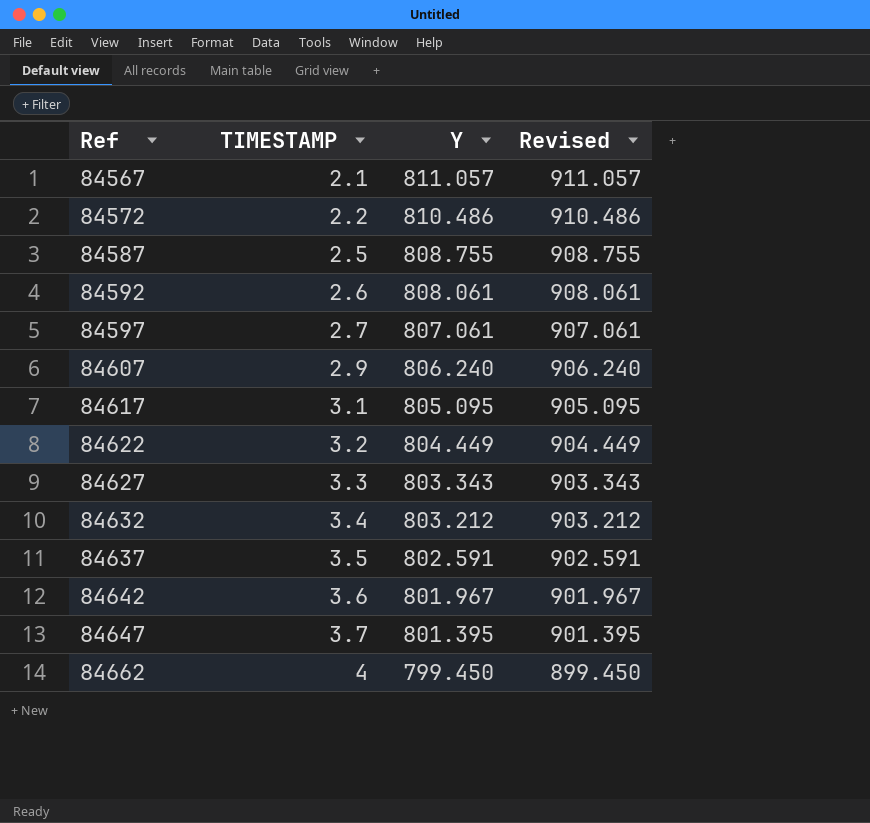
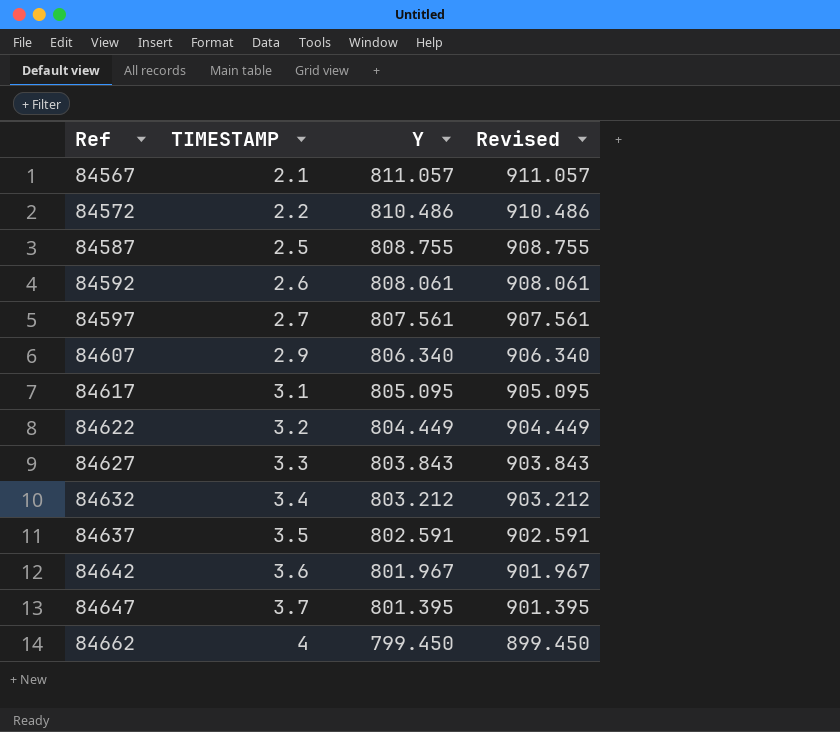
84597 | Y: 807.061 -> 807.561
84597 | Revised: 907.061 -> 907.561
84607 | Y: 806.240 -> 806.340
84607 | Revised: 906.240 -> 906.340
84627 | Y: 803.343 -> 803.843
84627 | Revised: 903.343 -> 903.843

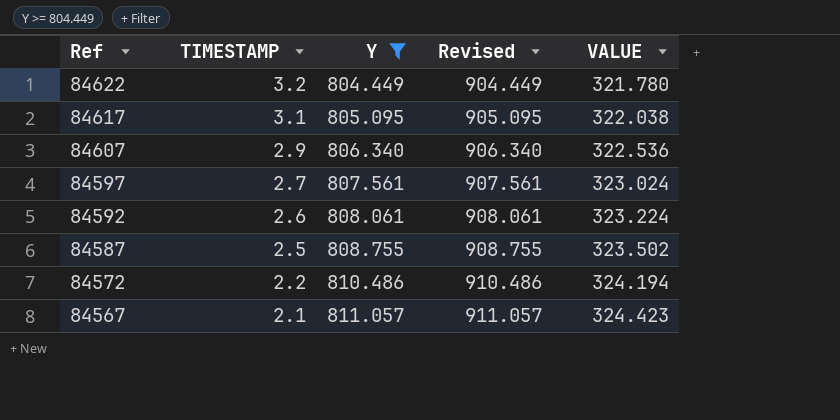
filter: none -> Y >= 804.449
row order: Ref ascending -> Ref descending
column VALUE | formula: none -> [Y] * 0.4

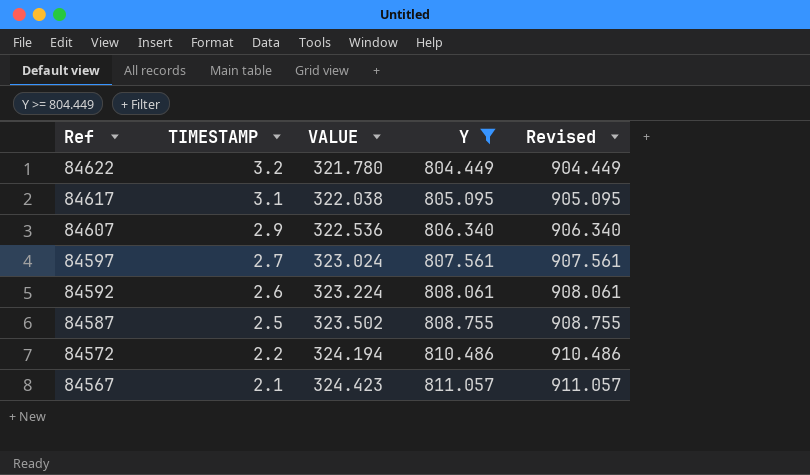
column VALUE | position: 5 -> 3

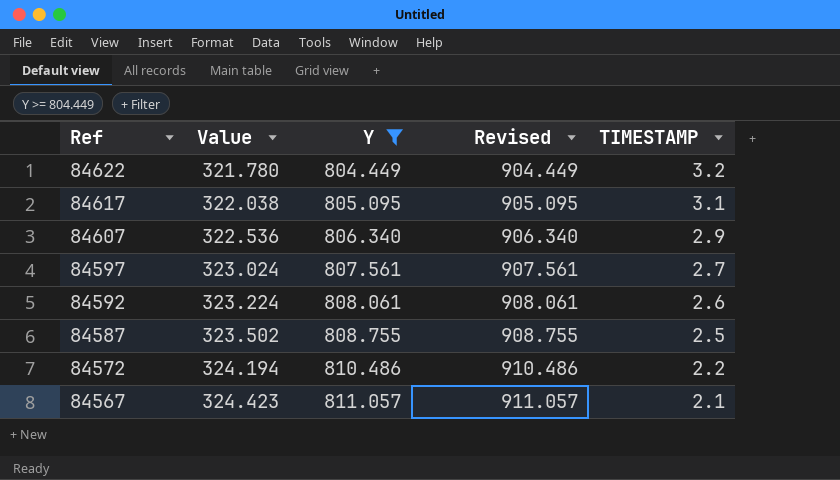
column name: VALUE -> Value
column TIMESTAMP | position: 2 -> 5

